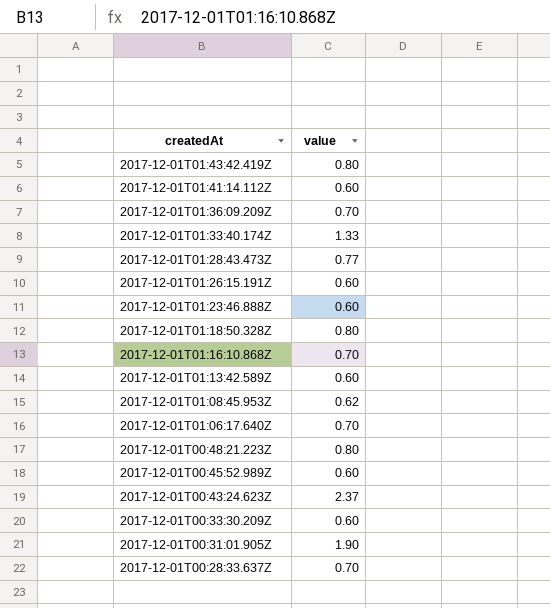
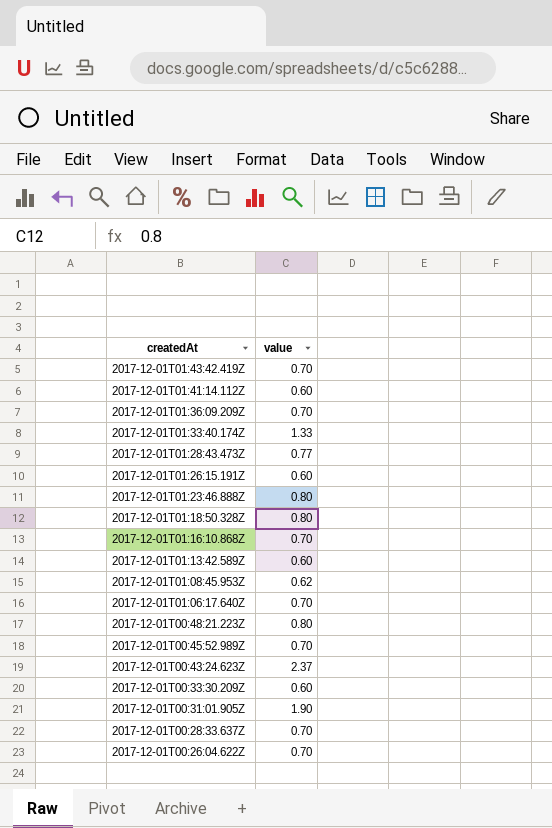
2017-12-01T01:43:42.419Z | value: 0.80 -> 0.70
2017-12-01T01:23:46.888Z | value: 0.60 -> 0.80
2017-12-01T00:45:52.989Z | value: 0.60 -> 0.70
row 2017-12-01T00:26:04.622Z: none -> 0.70

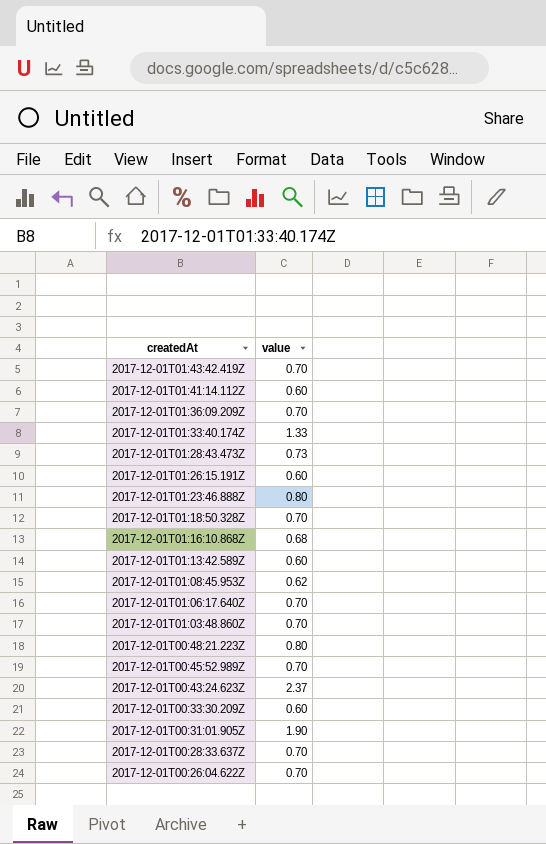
2017-12-01T01:28:43.473Z | value: 0.77 -> 0.73
2017-12-01T01:18:50.328Z | value: 0.80 -> 0.70
2017-12-01T01:16:10.868Z | value: 0.70 -> 0.68
row 2017-12-01T01:03:48.860Z: none -> 0.70

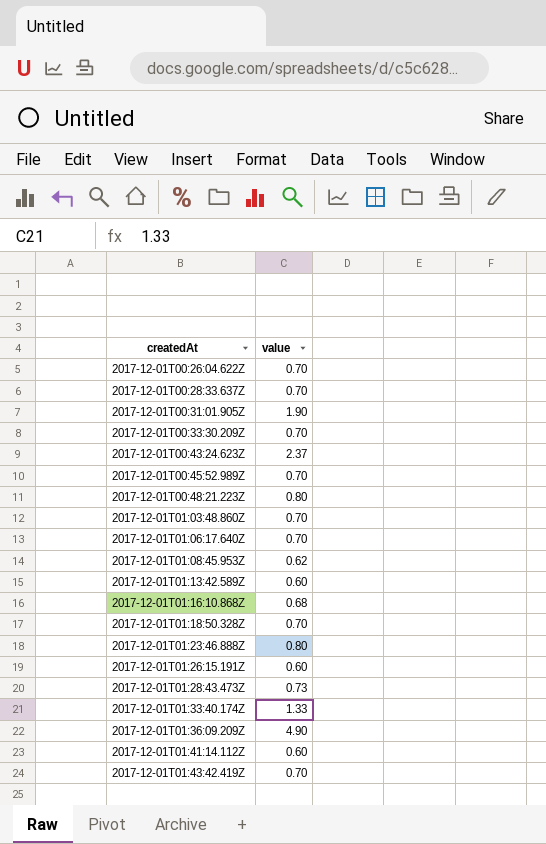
row order: createdAt descending -> createdAt ascending
2017-12-01T00:33:30.209Z | value: 0.60 -> 0.70
2017-12-01T01:36:09.209Z | value: 0.70 -> 4.90

